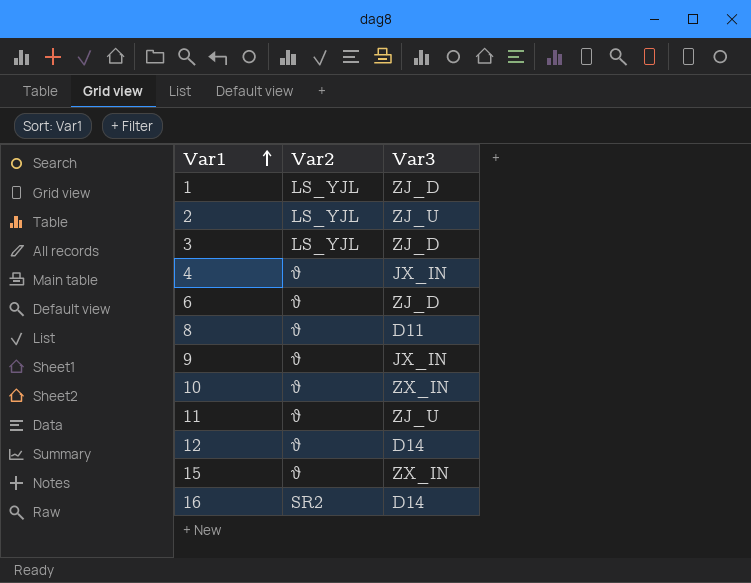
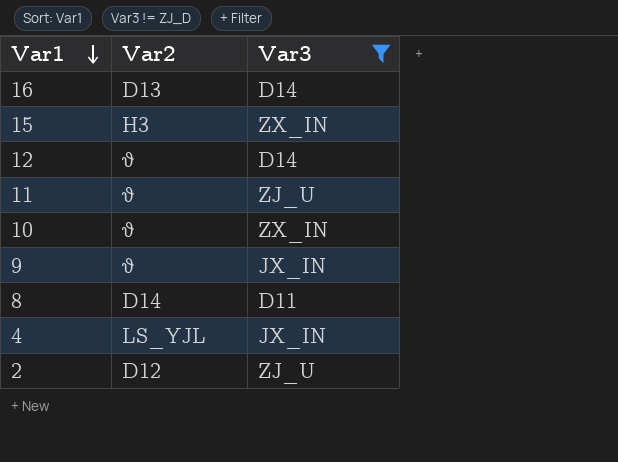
filter: none -> Var3 != ZJ_D
row order: Var1 ascending -> Var1 descending
16 | Var2: SR2 -> D13
15 | Var2: θ -> H3
8 | Var2: θ -> D14
4 | Var2: θ -> LS_YJL
2 | Var2: LS_YJL -> D12

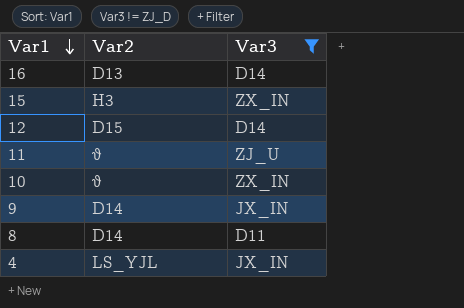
row 2: D12 | ZJ_U -> none
12 | Var2: θ -> D15
9 | Var2: θ -> D14

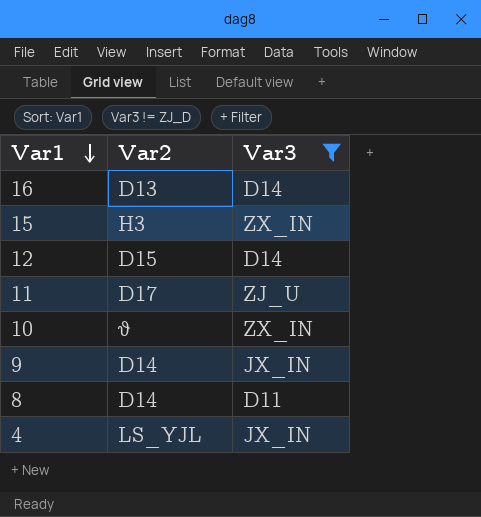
11 | Var2: θ -> D17

